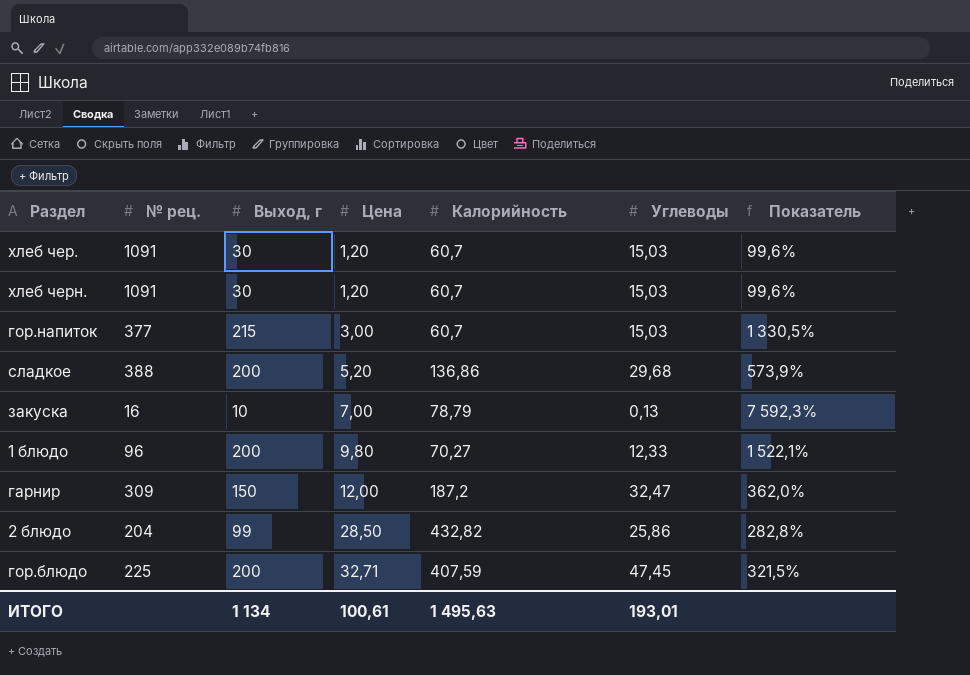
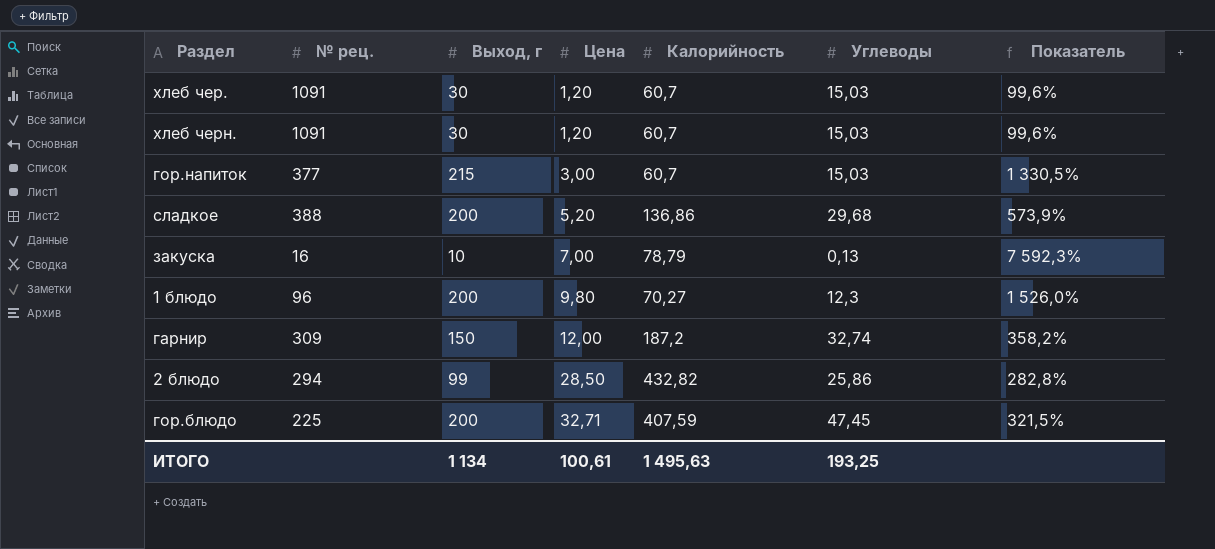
1 блюдо | Углеводы: 12,33 -> 12,3
1 блюдо | Показатель: 1 522,1% -> 1 526,0%
гарнир | Углеводы: 32,47 -> 32,74
гарнир | Показатель: 362,0% -> 358,2%
2 блюдо | № рец.: 204 -> 294
ИТОГО | Углеводы: 193,01 -> 193,25

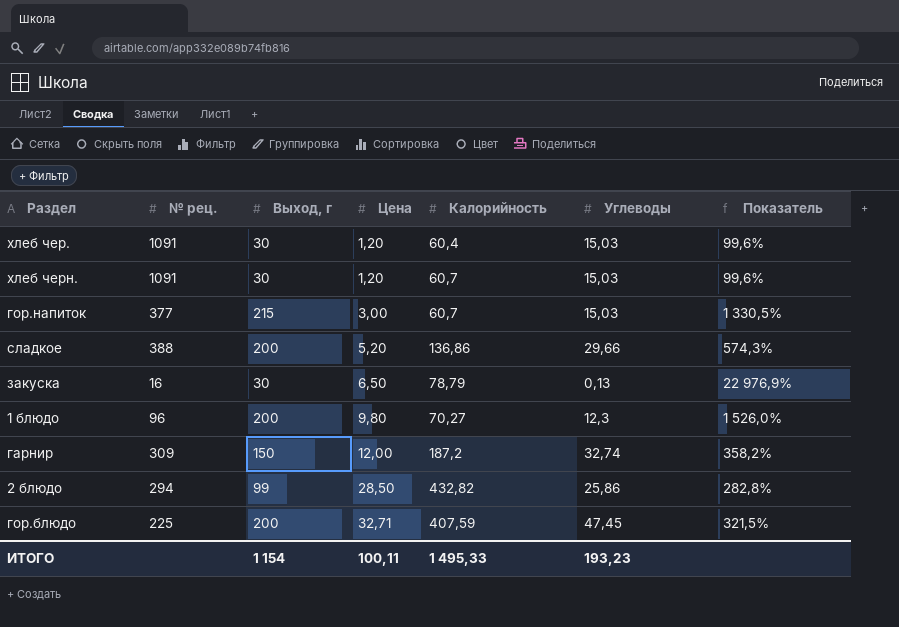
хлеб чер. | Калорийность: 60,7 -> 60,4
сладкое | Углеводы: 29,68 -> 29,66
сладкое | Показатель: 573,9% -> 574,3%
закуска | Выход, г: 10 -> 30
закуска | Цена: 7,00 -> 6,50
закуска | Показатель: 7 592,3% -> 22 976,9%
ИТОГО | Выход, г: 1 134 -> 1 154
ИТОГО | Цена: 100,61 -> 100,11
ИТОГО | Калорийность: 1 495,63 -> 1 495,33
ИТОГО | Углеводы: 193,25 -> 193,23

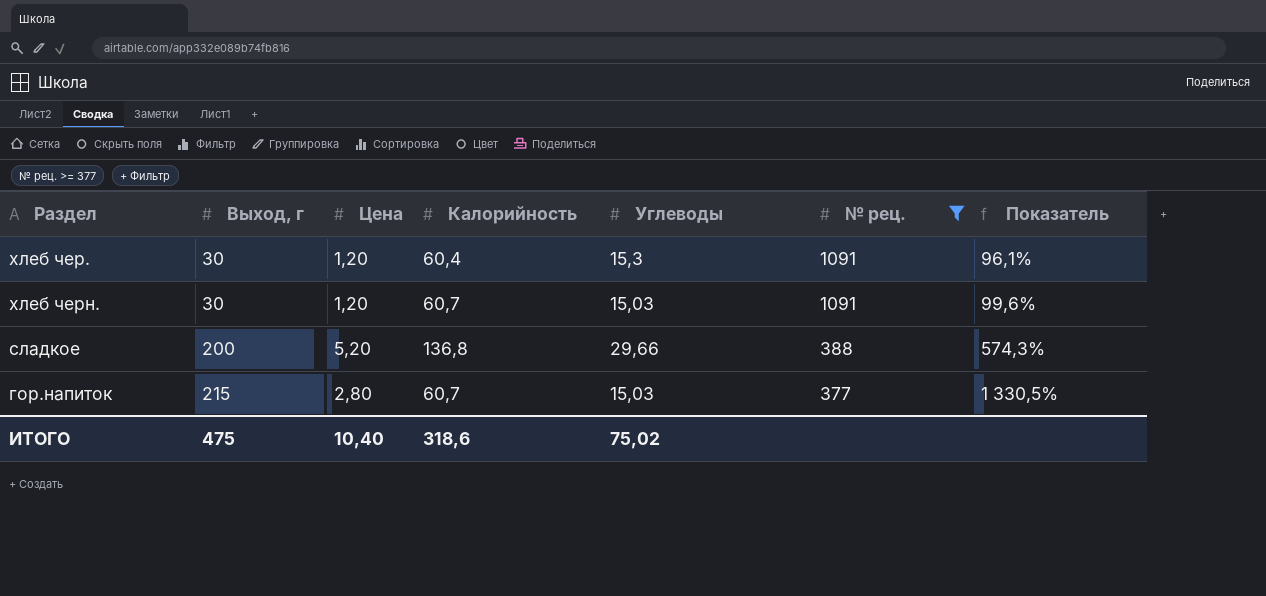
filter: none -> № рец. >= 377
row order: Цена ascending -> Выход, г ascending
column № рец. | position: 2 -> 6
хлеб чер. | Углеводы: 15,03 -> 15,3
хлеб чер. | Показатель: 99,6% -> 96,1%
сладкое | Калорийность: 136,86 -> 136,8
гор.напиток | Цена: 3,00 -> 2,80
ИТОГО | Выход, г: 1 154 -> 475
ИТОГО | Цена: 100,11 -> 10,40
ИТОГО | Калорийность: 1 495,33 -> 318,6
ИТОГО | Углеводы: 193,23 -> 75,02

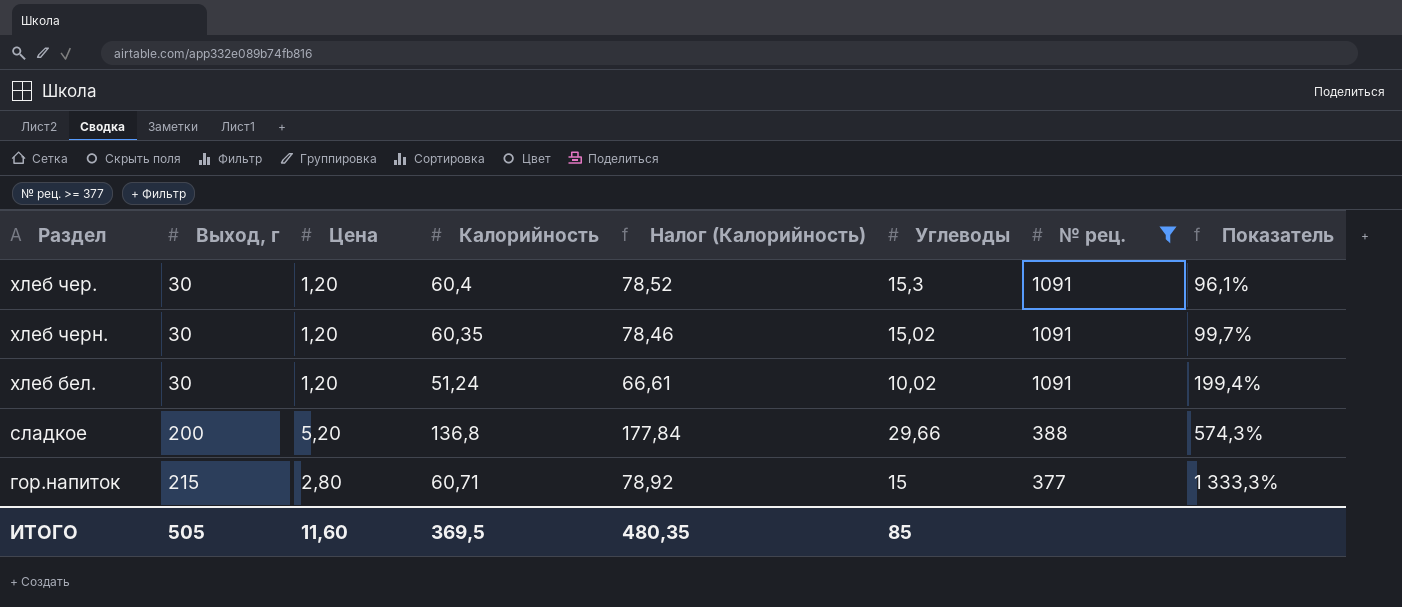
column Налог (Калорийность) | formula: none -> [Калорийность] * 1,3
хлеб черн. | Калорийность: 60,7 -> 60,35
хлеб черн. | Углеводы: 15,03 -> 15,02
хлеб черн. | Показатель: 99,6% -> 99,7%
row хлеб бел.: none -> 30 | 1,20 | 51,24 | 66,61 | 10,02 | 1091 | 199,4%
гор.напиток | Калорийность: 60,7 -> 60,71
гор.напиток | Углеводы: 15,03 -> 15
гор.напиток | Показатель: 1 330,5% -> 1 333,3%
ИТОГО | Выход, г: 475 -> 505
ИТОГО | Цена: 10,40 -> 11,60
ИТОГО | Калорийность: 318,6 -> 369,5
ИТОГО | Углеводы: 75,02 -> 85

